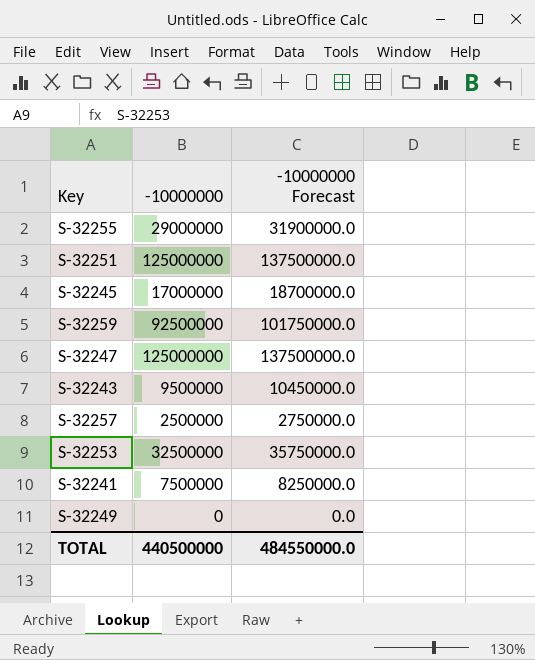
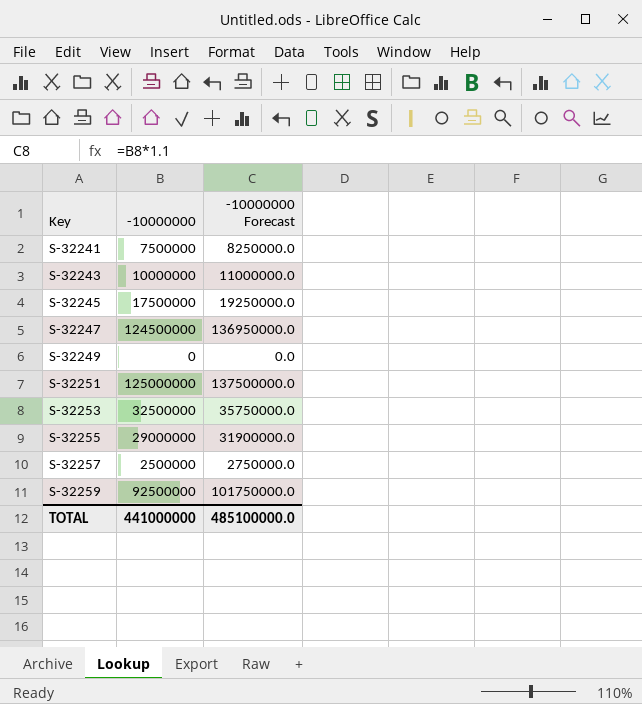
row order: none -> Key ascending
S-32243 | -10000000: 9500000 -> 10000000
S-32243 | -10000000 Forecast: 10450000.0 -> 11000000.0
S-32245 | -10000000: 17000000 -> 17500000
S-32245 | -10000000 Forecast: 18700000.0 -> 19250000.0
S-32247 | -10000000: 125000000 -> 124500000
S-32247 | -10000000 Forecast: 137500000.0 -> 136950000.0
TOTAL | -10000000: 440500000 -> 441000000
TOTAL | -10000000 Forecast: 484550000.0 -> 485100000.0

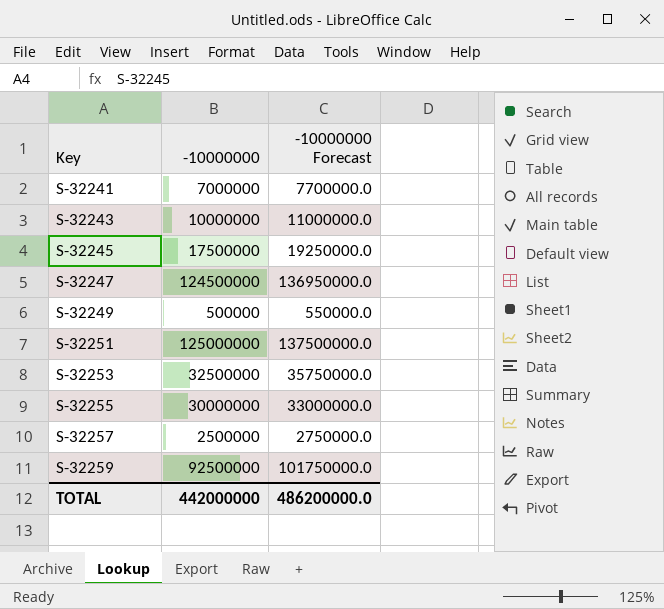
S-32241 | -10000000: 7500000 -> 7000000
S-32241 | -10000000 Forecast: 8250000.0 -> 7700000.0
S-32249 | -10000000: 0 -> 500000
S-32249 | -10000000 Forecast: 0.0 -> 550000.0
S-32255 | -10000000: 29000000 -> 30000000
S-32255 | -10000000 Forecast: 31900000.0 -> 33000000.0
TOTAL | -10000000: 441000000 -> 442000000
TOTAL | -10000000 Forecast: 485100000.0 -> 486200000.0

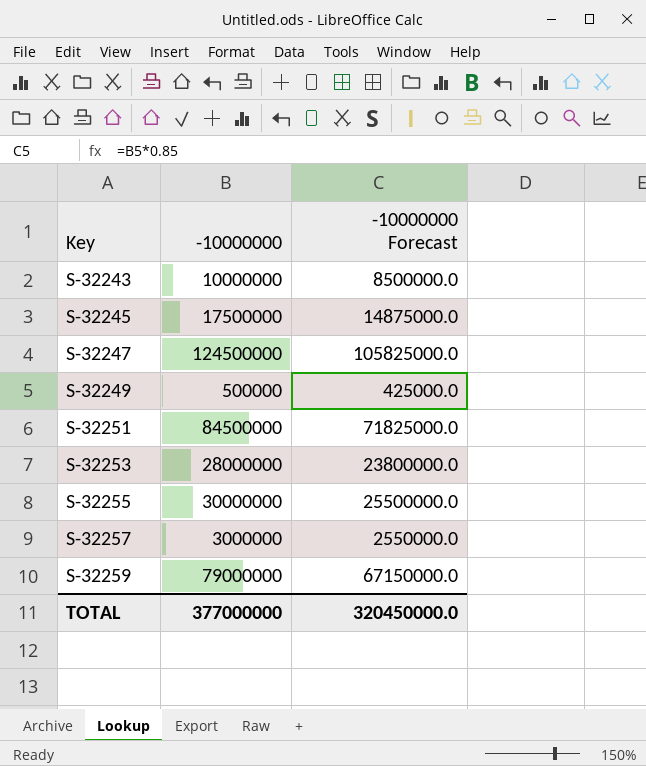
column -10000000 Forecast | formula: [-10000000] * 1.1 -> [-10000000] * 0.85
row S-32241: 7000000 | 7700000.0 -> none
S-32251 | -10000000: 125000000 -> 84500000
S-32253 | -10000000: 32500000 -> 28000000
S-32257 | -10000000: 2500000 -> 3000000
S-32259 | -10000000: 92500000 -> 79000000
TOTAL | -10000000: 442000000 -> 377000000
TOTAL | -10000000 Forecast: 486200000.0 -> 320450000.0

